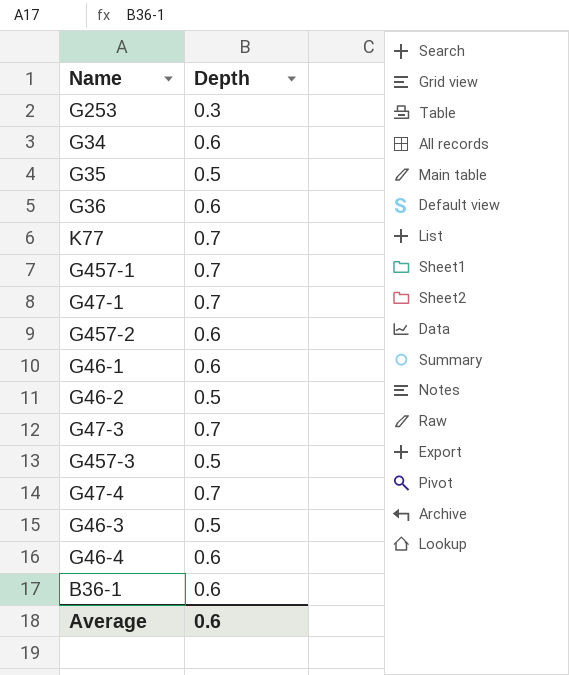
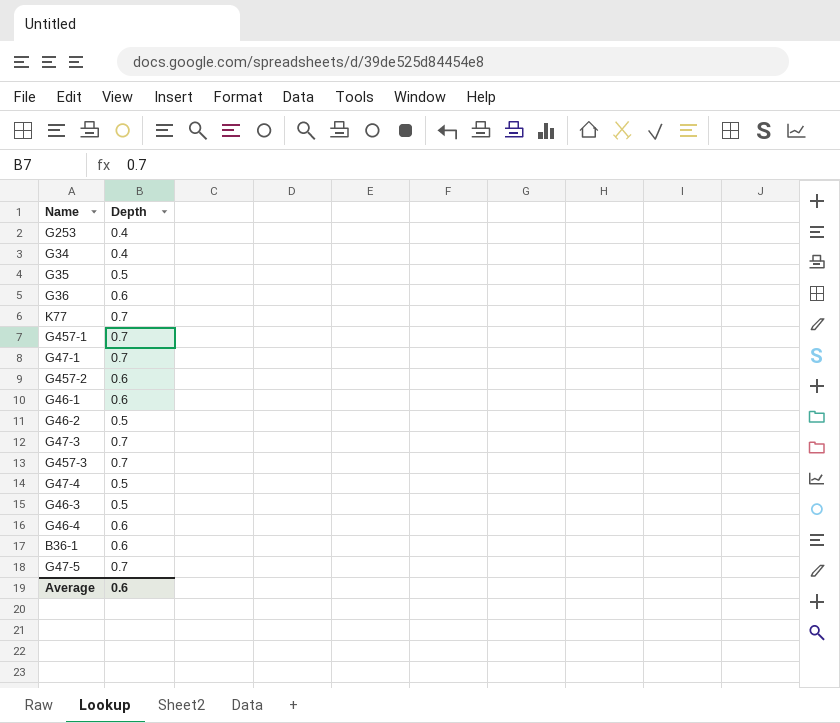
G253 | Depth: 0.3 -> 0.4
G34 | Depth: 0.6 -> 0.4
G457-3 | Depth: 0.5 -> 0.7
G47-4 | Depth: 0.7 -> 0.5
row G47-5: none -> 0.7

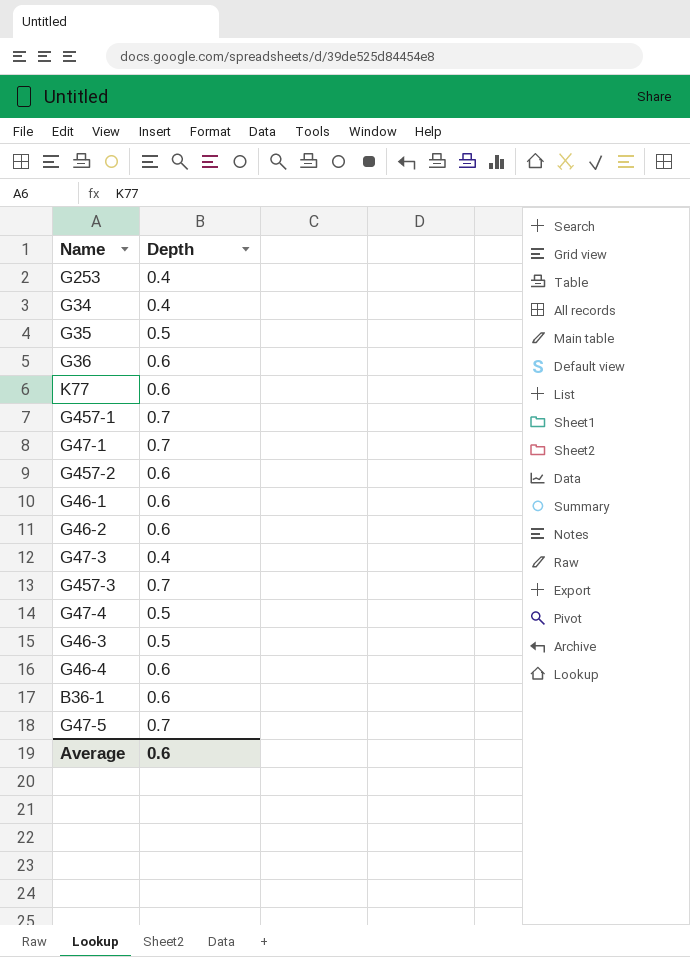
K77 | Depth: 0.7 -> 0.6
G46-2 | Depth: 0.5 -> 0.6
G47-3 | Depth: 0.7 -> 0.4

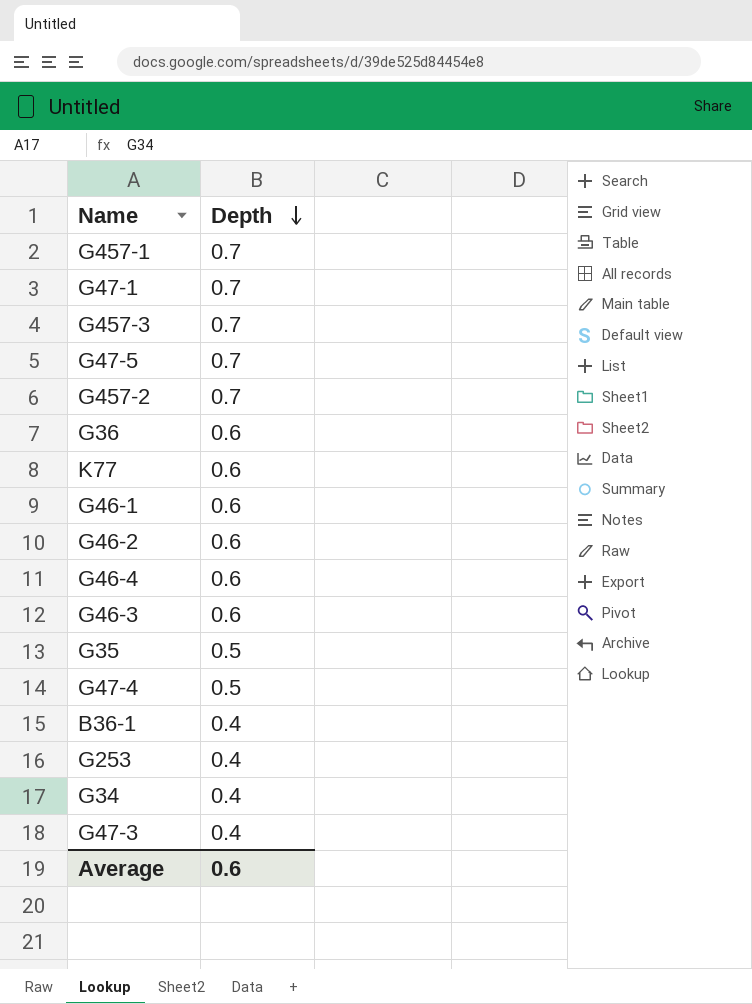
row order: none -> Depth descending
G457-2 | Depth: 0.6 -> 0.7
G46-3 | Depth: 0.5 -> 0.6
B36-1 | Depth: 0.6 -> 0.4

